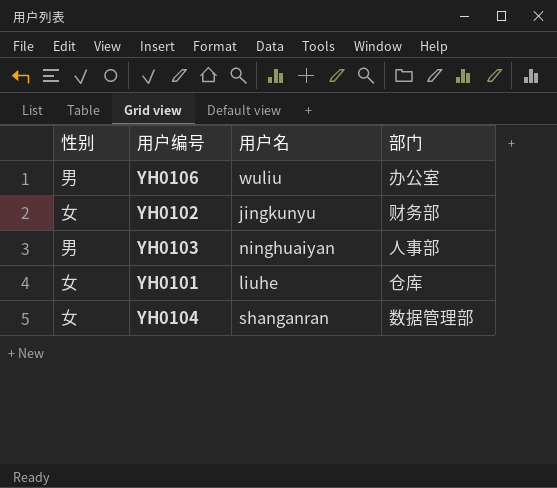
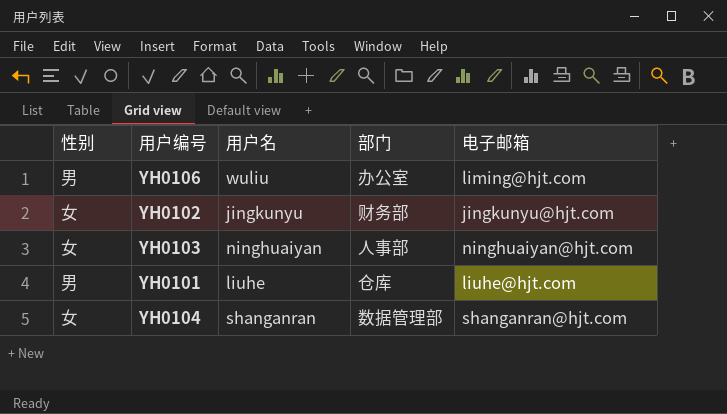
column 电子邮箱 | position: none -> 5
YH0103 | 性别: 男 -> 女
YH0101 | 性别: 女 -> 男

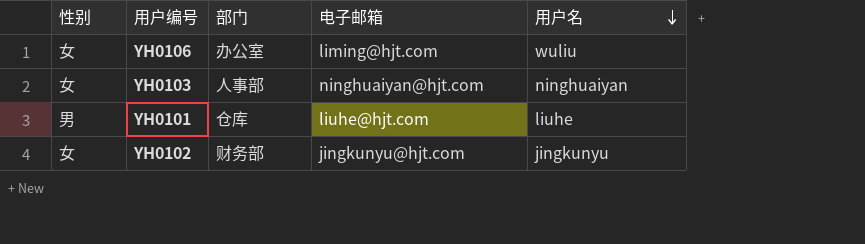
row order: none -> 用户名 descending
column 用户名 | position: 3 -> 5
row YH0104: 女 | shanganran | 数据管理部 | shanganran@hjt.com -> none
YH0106 | 性别: 男 -> 女

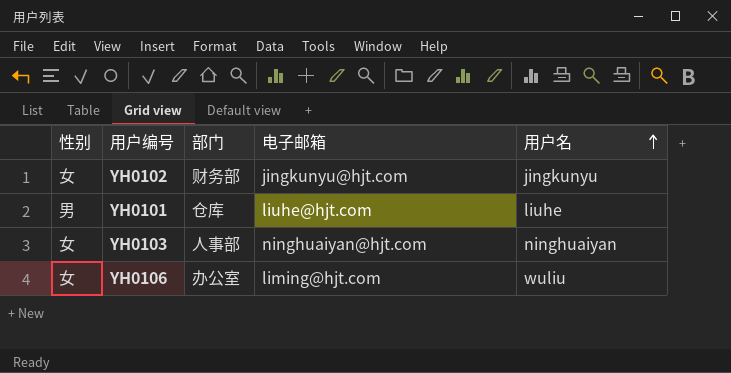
row order: 用户名 descending -> 用户名 ascending

